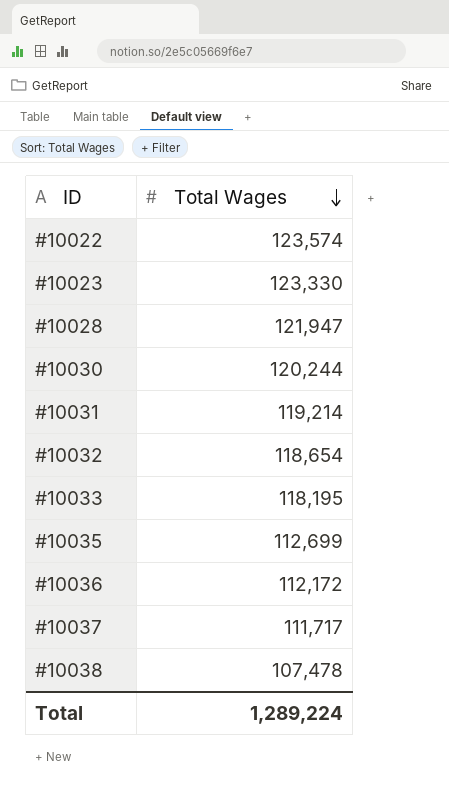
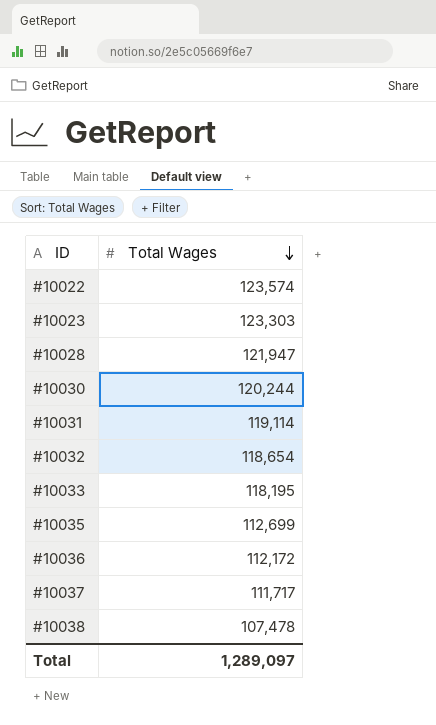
#10023 | Total Wages: 123,330 -> 123,303
#10031 | Total Wages: 119,214 -> 119,114
Total | Total Wages: 1,289,224 -> 1,289,097

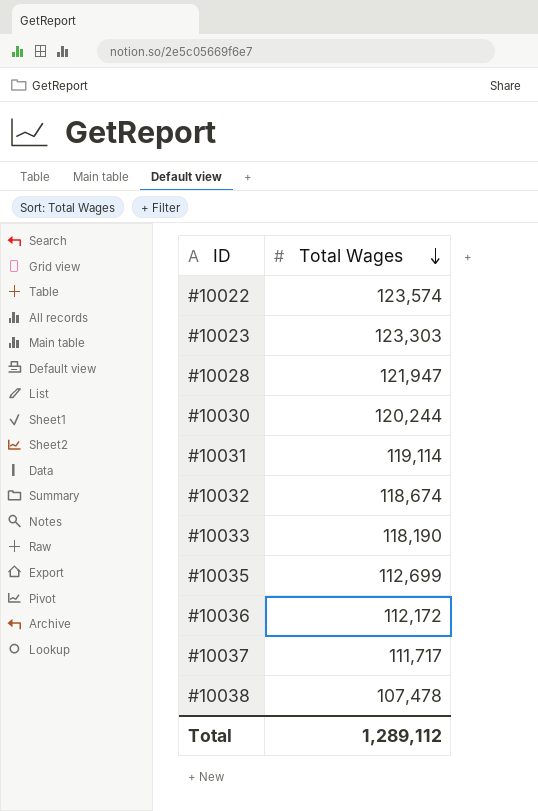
#10032 | Total Wages: 118,654 -> 118,674
#10033 | Total Wages: 118,195 -> 118,190
Total | Total Wages: 1,289,097 -> 1,289,112

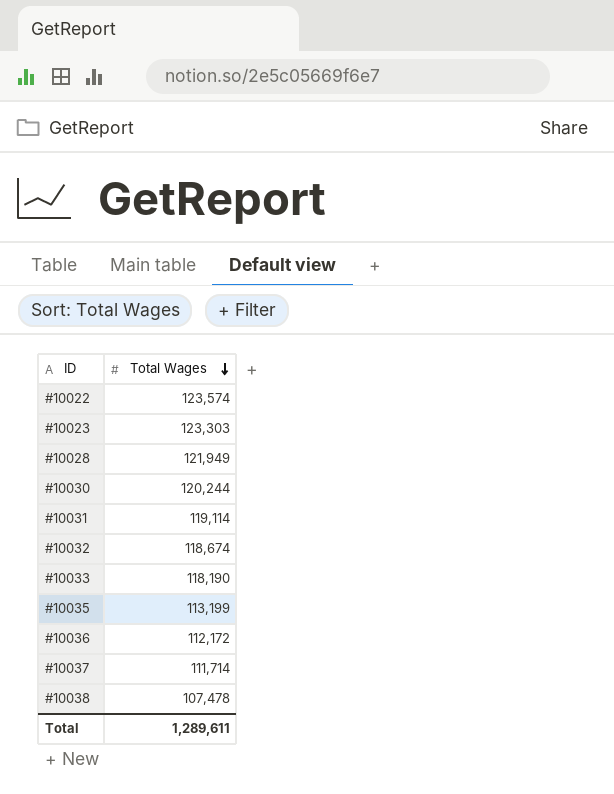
#10028 | Total Wages: 121,947 -> 121,949
#10035 | Total Wages: 112,699 -> 113,199
#10037 | Total Wages: 111,717 -> 111,714
Total | Total Wages: 1,289,112 -> 1,289,611

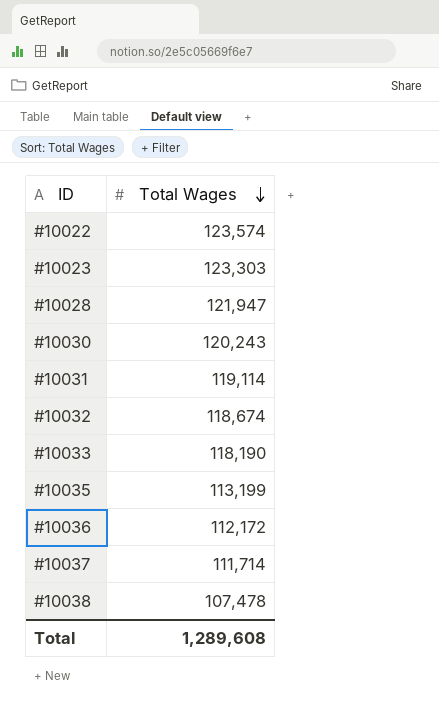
#10028 | Total Wages: 121,949 -> 121,947
#10030 | Total Wages: 120,244 -> 120,243
Total | Total Wages: 1,289,611 -> 1,289,608

